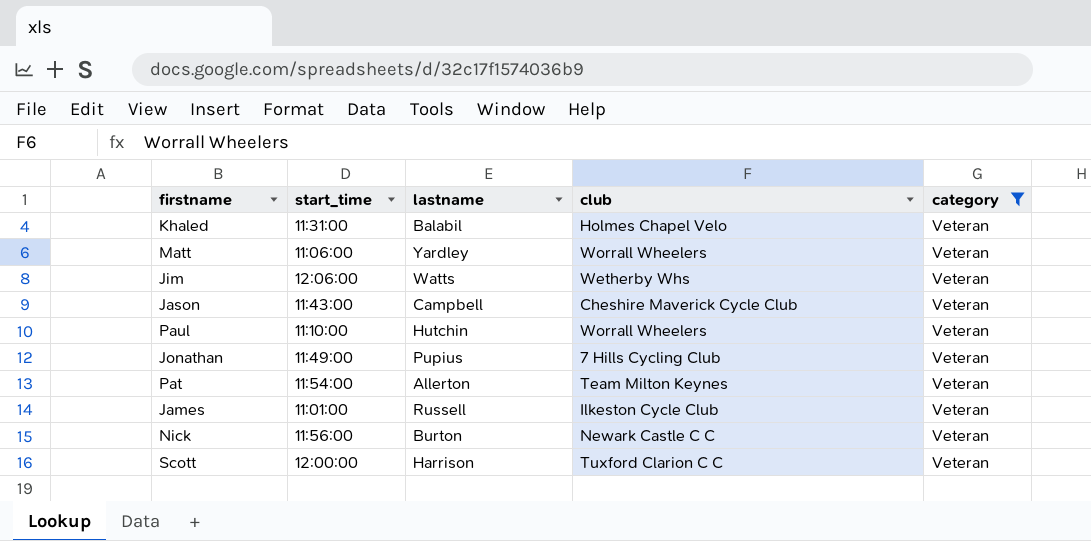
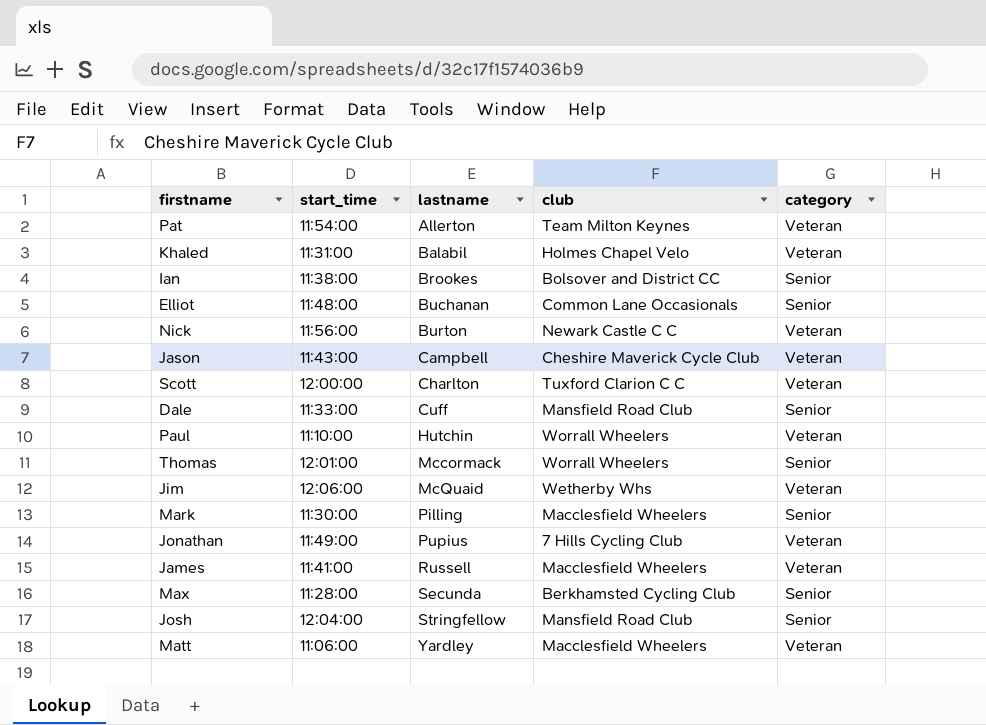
filter: category = Veteran -> none
row order: none -> lastname ascending
Scott | lastname: Harrison -> Charlton
Jim | lastname: Watts -> McQuaid
James | start_time: 11:01:00 -> 11:41:00
James | club: Ilkeston Cycle Club -> Macclesfield Wheelers
Matt | club: Worrall Wheelers -> Macclesfield Wheelers

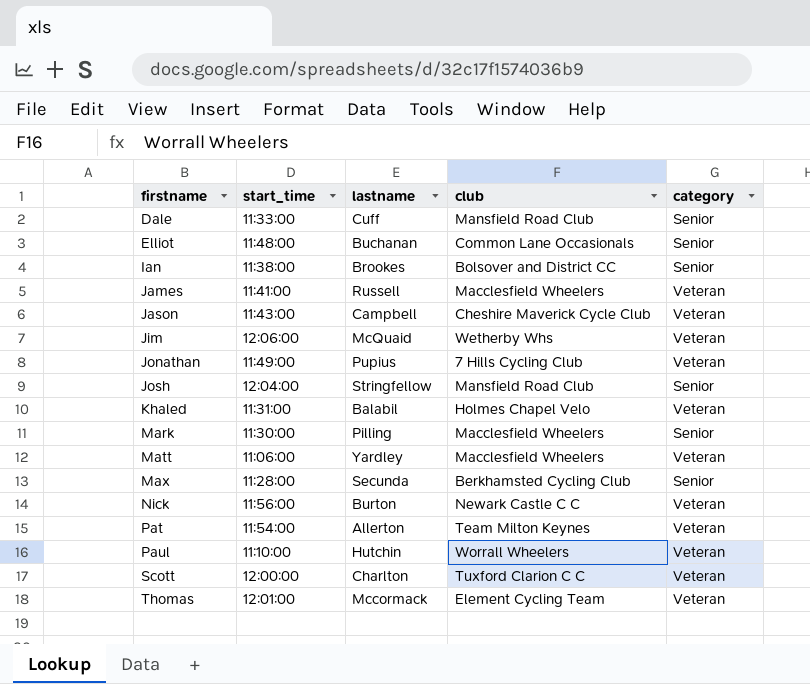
row order: lastname ascending -> firstname ascending
Thomas | club: Worrall Wheelers -> Element Cycling Team
Thomas | category: Senior -> Veteran

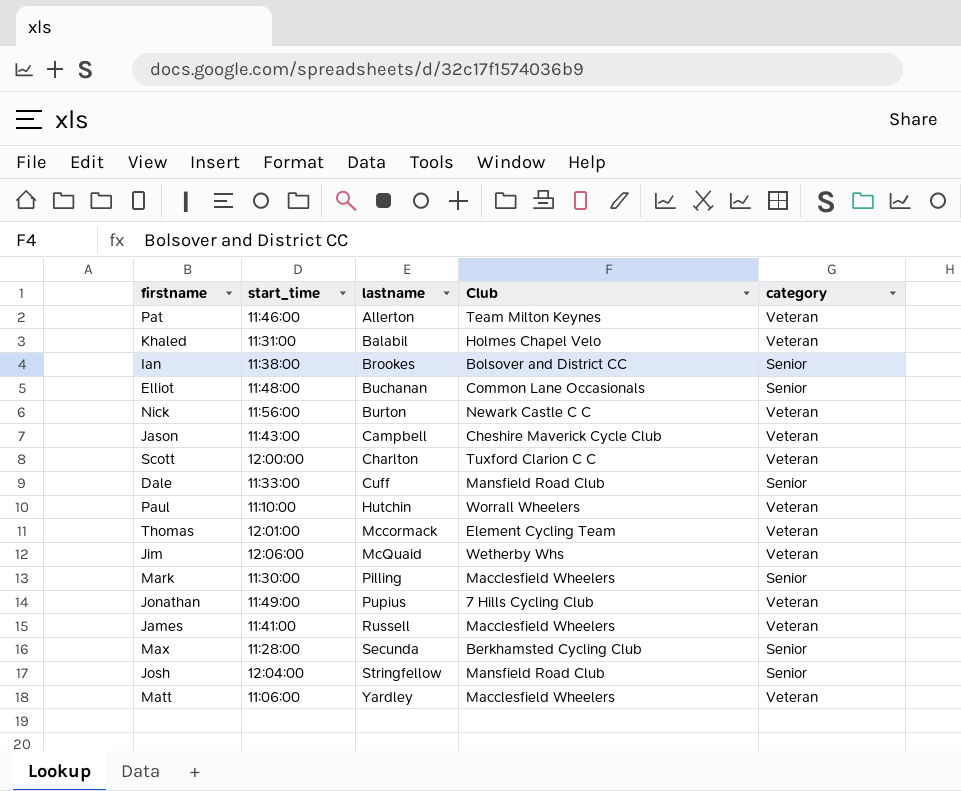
row order: firstname ascending -> lastname ascending
column name: club -> Club
Pat | start_time: 11:54:00 -> 11:46:00

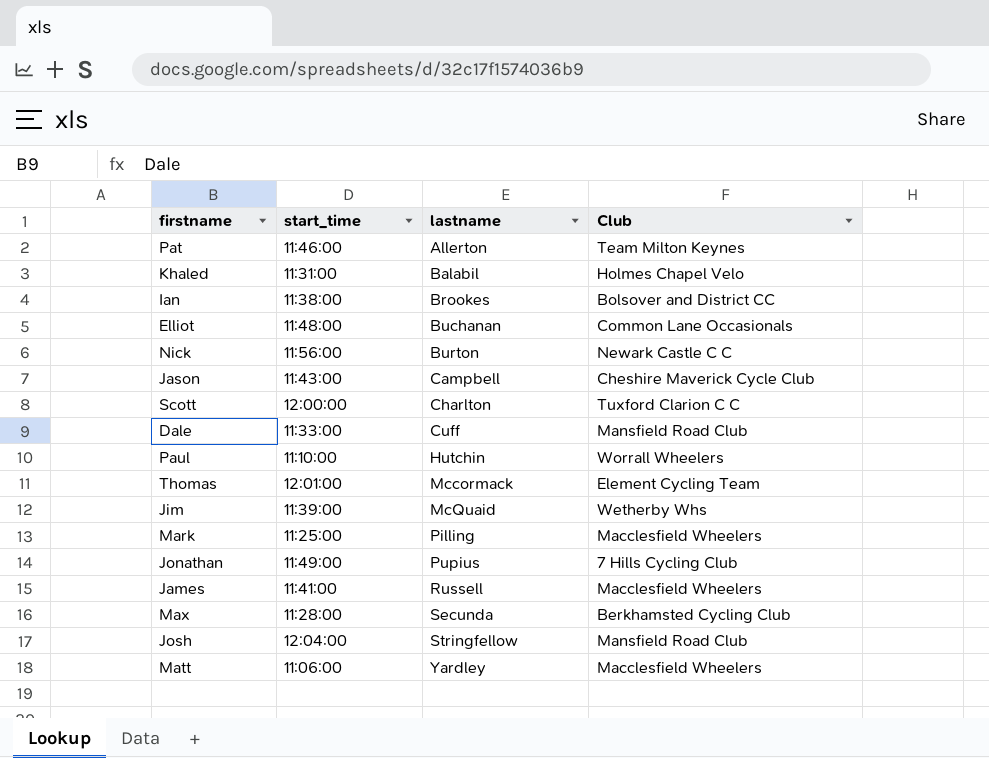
column category | position: 5 -> none
Jim | start_time: 12:06:00 -> 11:39:00
Mark | start_time: 11:30:00 -> 11:25:00

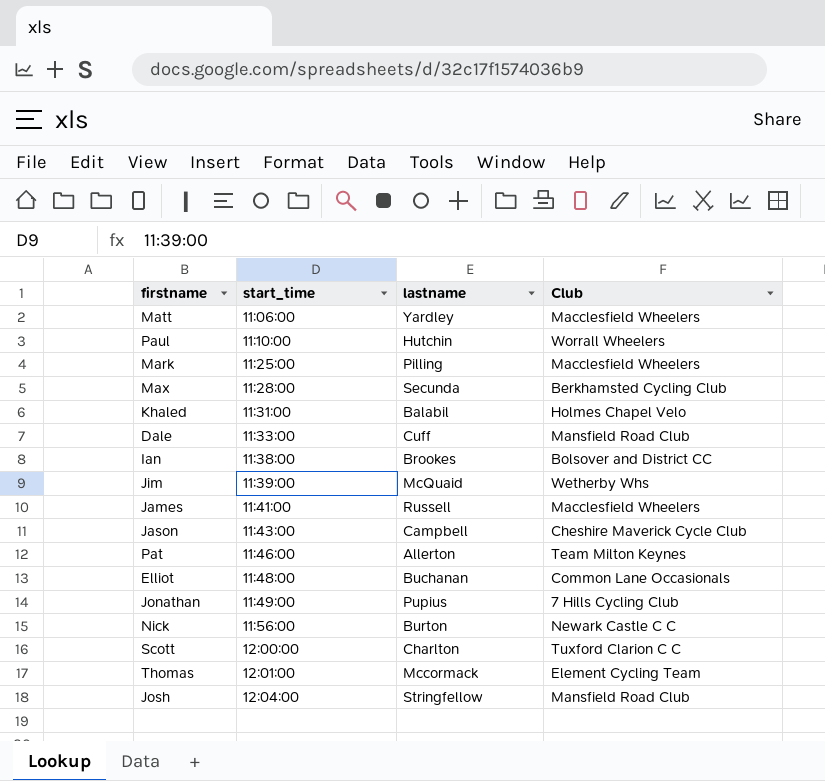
row order: lastname ascending -> start_time ascending

